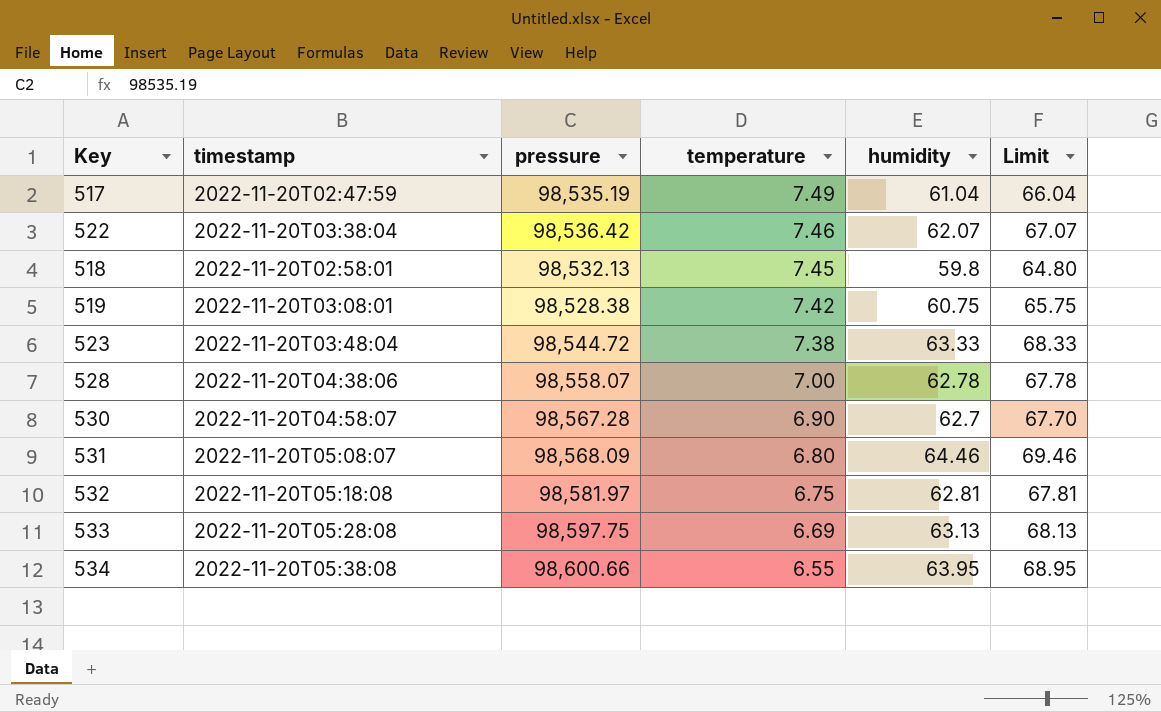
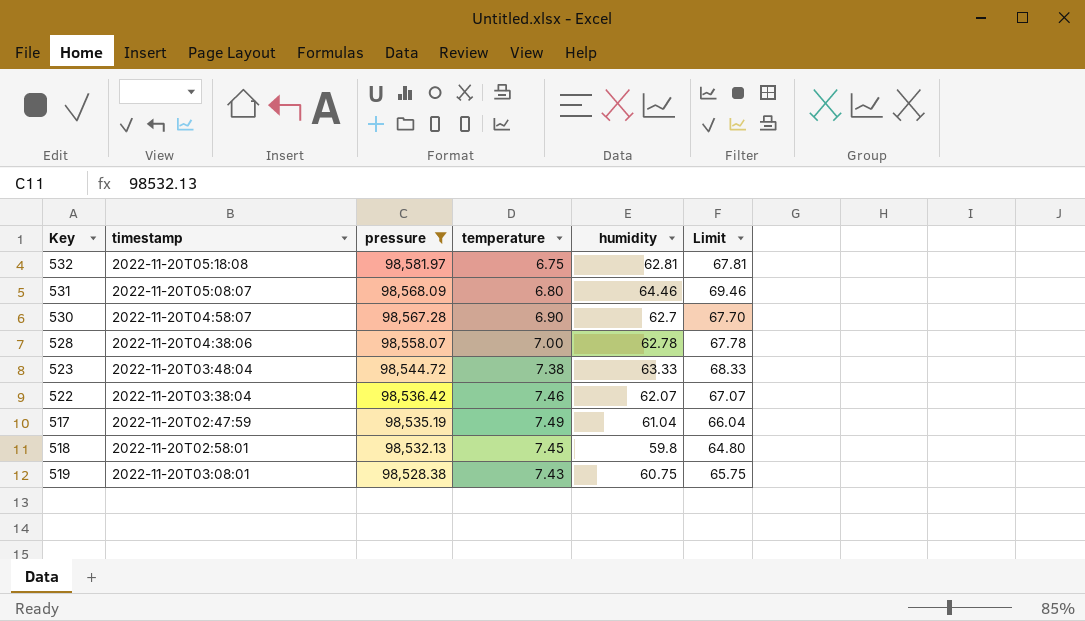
filter: none -> pressure <= 98,581.97
row order: temperature descending -> pressure descending
519 | temperature: 7.42 -> 7.43

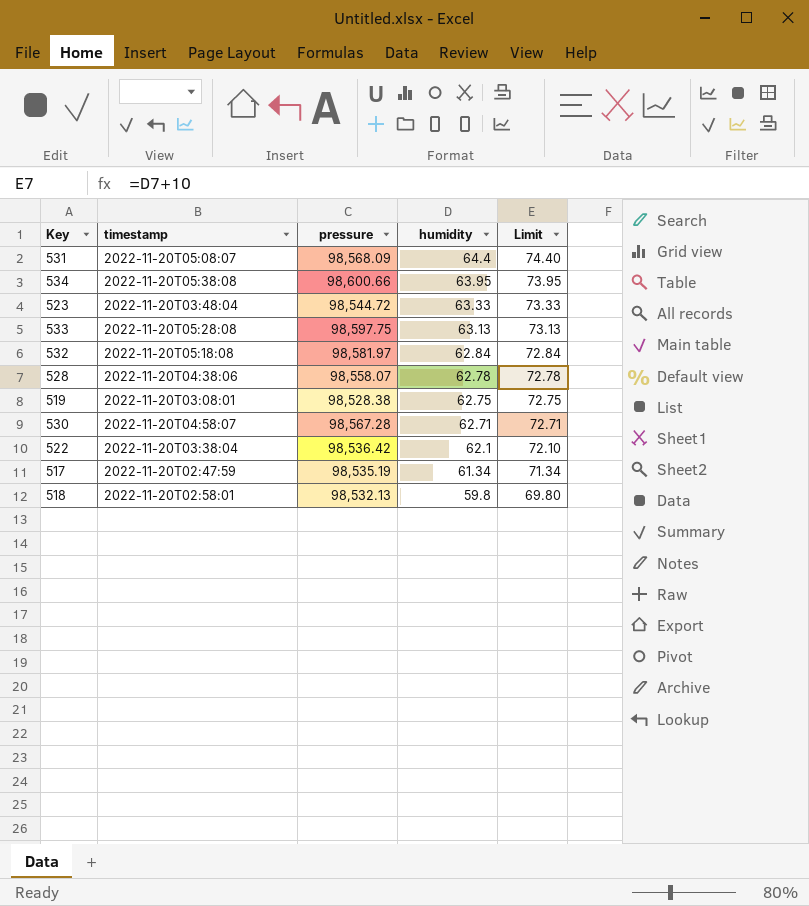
filter: pressure <= 98,581.97 -> none
row order: pressure descending -> humidity descending
column temperature | position: 4 -> none
column Limit | formula: [humidity] + 5 -> [humidity] + 10
531 | humidity: 64.46 -> 64.4
532 | humidity: 62.81 -> 62.84
519 | humidity: 60.75 -> 62.75
530 | humidity: 62.7 -> 62.71
522 | humidity: 62.07 -> 62.1
517 | humidity: 61.04 -> 61.34

